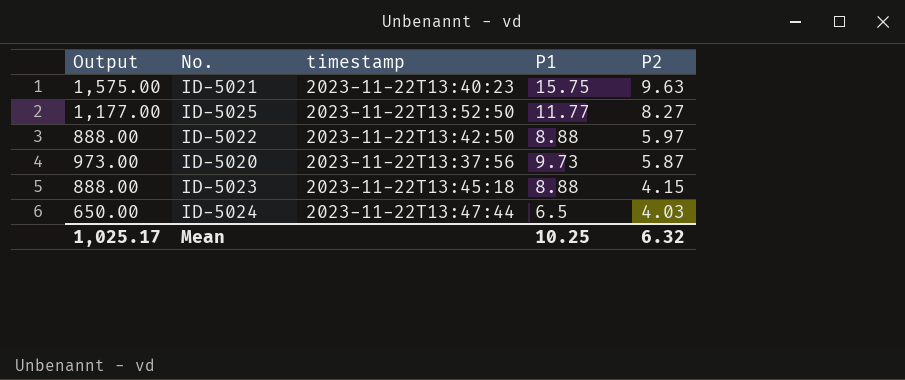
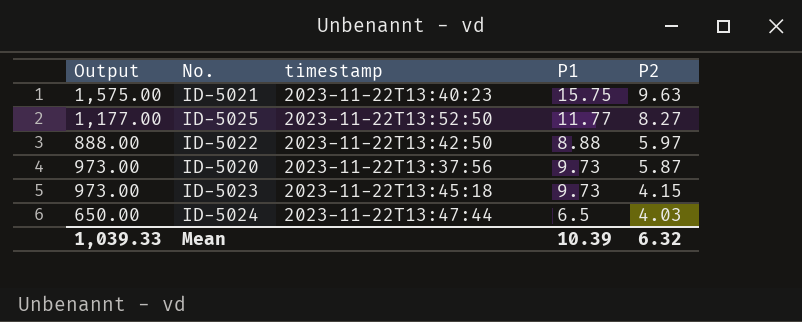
ID-5023 | Output: 888.00 -> 973.00
ID-5023 | P1: 8.88 -> 9.73
Mean | Output: 1,025.17 -> 1,039.33
Mean | P1: 10.25 -> 10.39

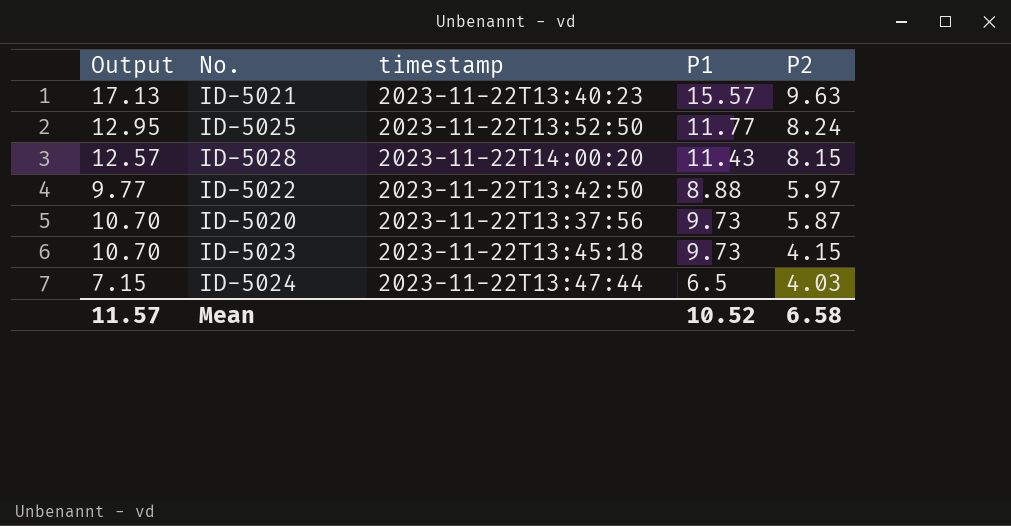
column Output | formula: [P1] * 100 -> [P1] * 1.1
ID-5021 | P1: 15.75 -> 15.57
ID-5025 | P2: 8.27 -> 8.24
row ID-5028: none -> 12.57 | 2023-11-22T14:00:20 | 11.43 | 8.15
Mean | Output: 1,039.33 -> 11.57
Mean | P1: 10.39 -> 10.52
Mean | P2: 6.32 -> 6.58

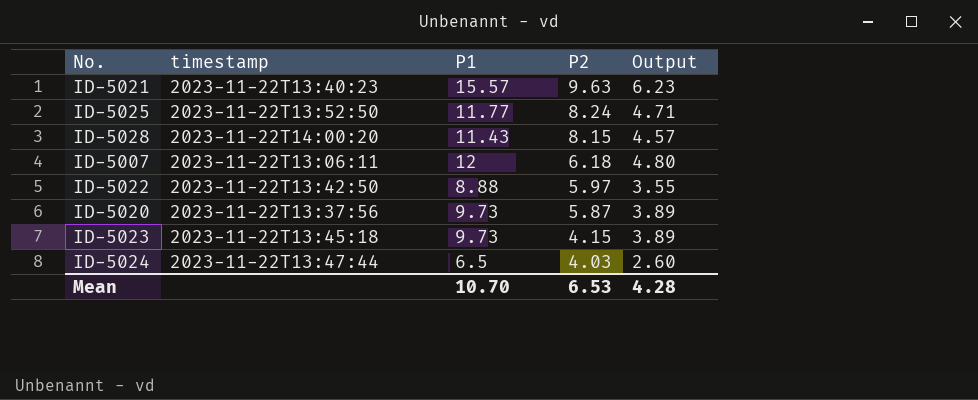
column Output | formula: [P1] * 1.1 -> [P1] * 0.4
column Output | position: 1 -> 5
row ID-5007: none -> 2023-11-22T13:06:11 | 12 | 6.18 | 4.80
Mean | P1: 10.52 -> 10.70
Mean | P2: 6.58 -> 6.53
Mean | Output: 11.57 -> 4.28

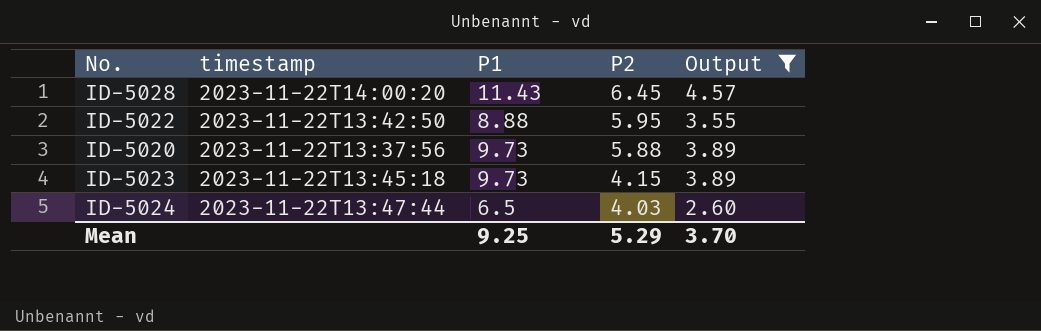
filter: none -> Output <= 4.57
ID-5028 | P2: 8.15 -> 6.45
ID-5022 | P2: 5.97 -> 5.95
ID-5020 | P2: 5.87 -> 5.88
Mean | P1: 10.70 -> 9.25
Mean | P2: 6.53 -> 5.29
Mean | Output: 4.28 -> 3.70

